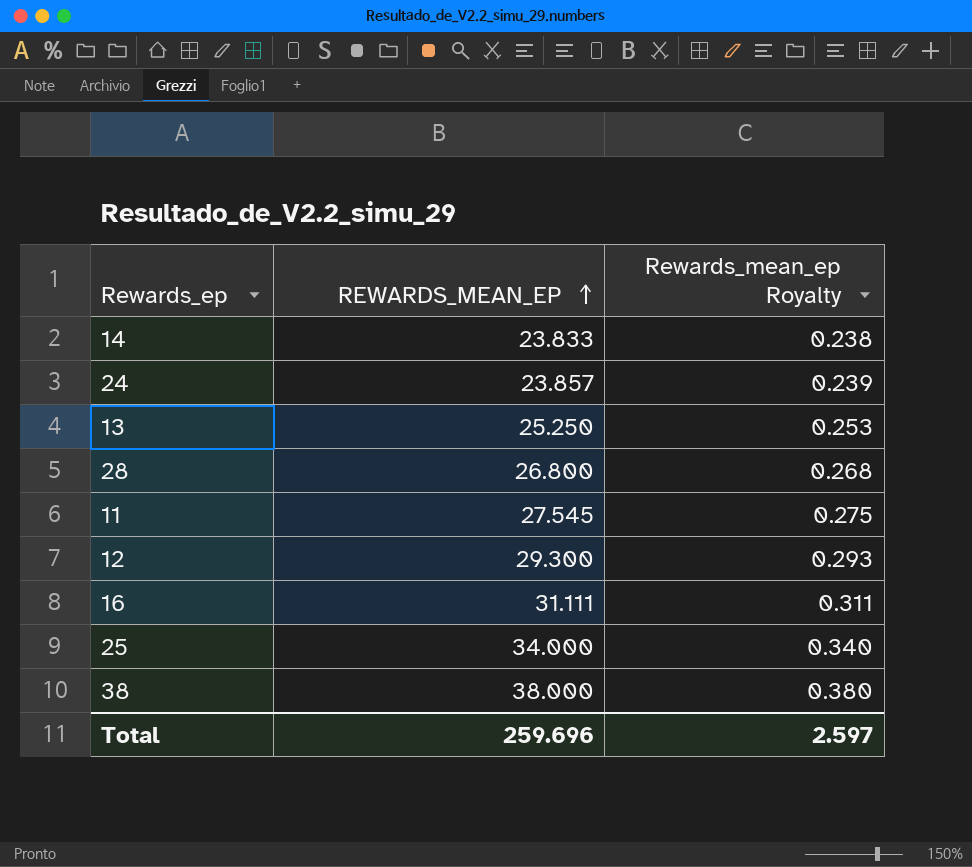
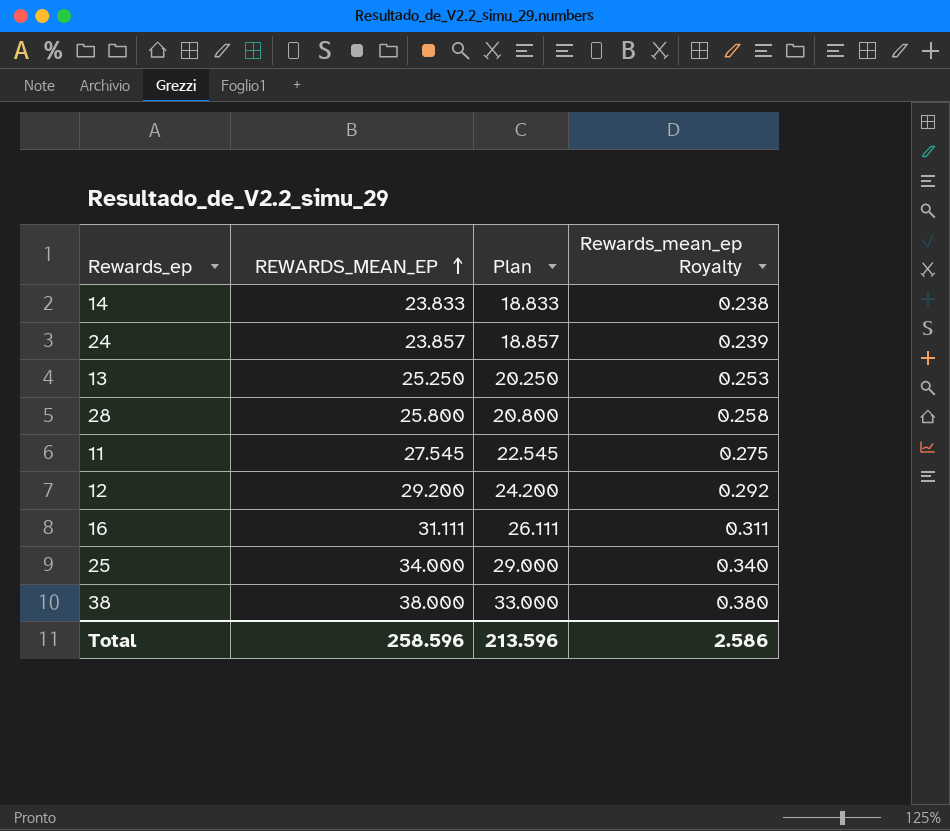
column Plan | formula: none -> [REWARDS_MEAN_EP] - 5
28 | REWARDS_MEAN_EP: 26.800 -> 25.800
28 | Rewards_mean_ep Royalty: 0.268 -> 0.258
12 | REWARDS_MEAN_EP: 29.300 -> 29.200
12 | Rewards_mean_ep Royalty: 0.293 -> 0.292
Total | REWARDS_MEAN_EP: 259.696 -> 258.596
Total | Rewards_mean_ep Royalty: 2.597 -> 2.586

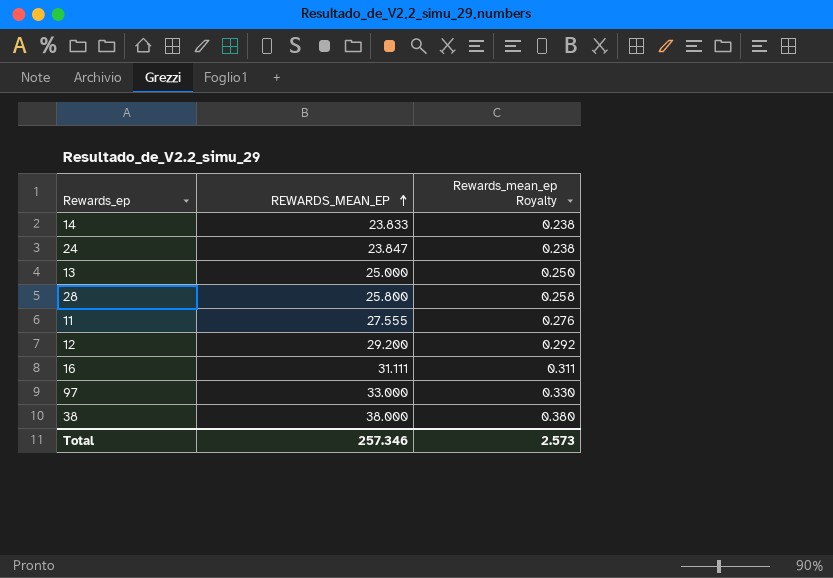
column Plan | formula: [REWARDS_MEAN_EP] - 5 -> none
row 25: 34.000 | 29.000 | 0.340 -> none
24 | REWARDS_MEAN_EP: 23.857 -> 23.847
24 | Rewards_mean_ep Royalty: 0.239 -> 0.238
13 | REWARDS_MEAN_EP: 25.250 -> 25.000
13 | Rewards_mean_ep Royalty: 0.253 -> 0.250
11 | REWARDS_MEAN_EP: 27.545 -> 27.555
11 | Rewards_mean_ep Royalty: 0.275 -> 0.276
row 97: none -> 33.000 | 0.330
Total | REWARDS_MEAN_EP: 258.596 -> 257.346
Total | Rewards_mean_ep Royalty: 2.586 -> 2.573

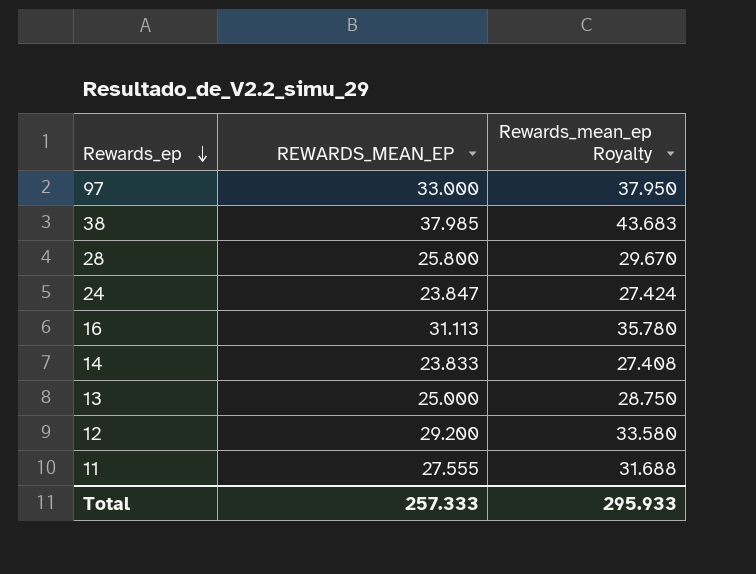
row order: REWARDS_MEAN_EP ascending -> Rewards_ep descending
column Rewards_mean_ep Royalty | formula: [REWARDS_MEAN_EP] * 0.01 -> [REWARDS_MEAN_EP] * 1.15
38 | REWARDS_MEAN_EP: 38.000 -> 37.985
16 | REWARDS_MEAN_EP: 31.111 -> 31.113
Total | REWARDS_MEAN_EP: 257.346 -> 257.333
Total | Rewards_mean_ep Royalty: 2.573 -> 295.933

